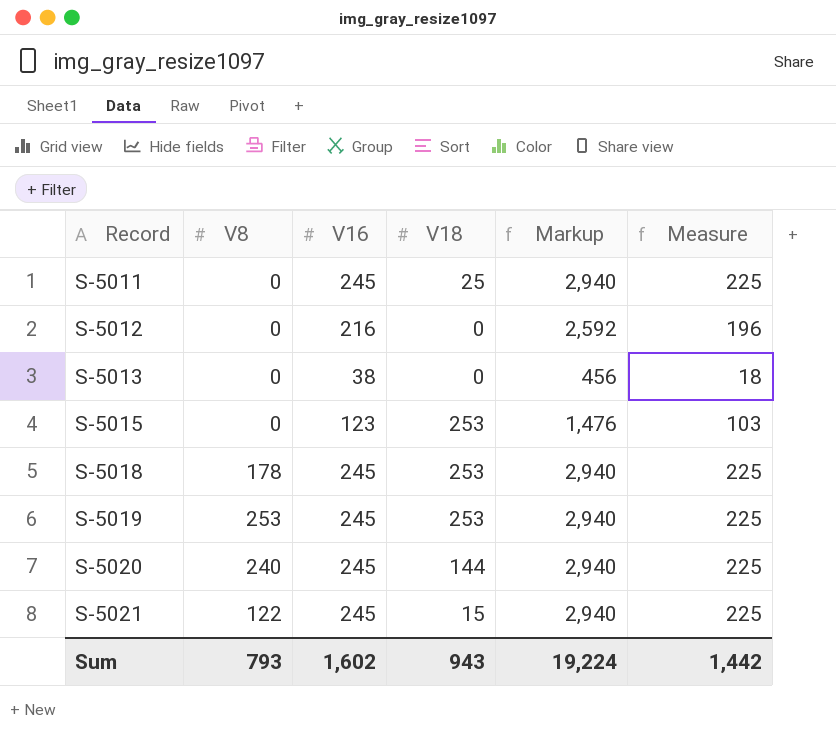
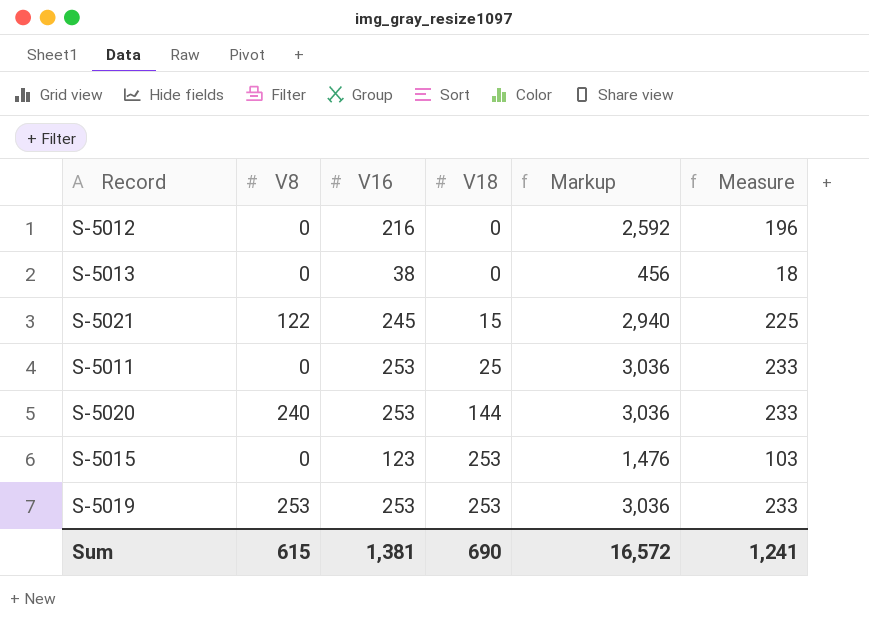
row order: Record ascending -> V18 ascending
row S-5018: 178 | 245 | 253 | 2,940 | 225 -> none
S-5011 | V16: 245 -> 253
S-5011 | Markup: 2,940 -> 3,036
S-5011 | Measure: 225 -> 233
S-5020 | V16: 245 -> 253
S-5020 | Markup: 2,940 -> 3,036
S-5020 | Measure: 225 -> 233
S-5019 | V16: 245 -> 253
S-5019 | Markup: 2,940 -> 3,036
S-5019 | Measure: 225 -> 233
Sum | V8: 793 -> 615
Sum | V16: 1,602 -> 1,381
Sum | V18: 943 -> 690
Sum | Markup: 19,224 -> 16,572
Sum | Measure: 1,442 -> 1,241

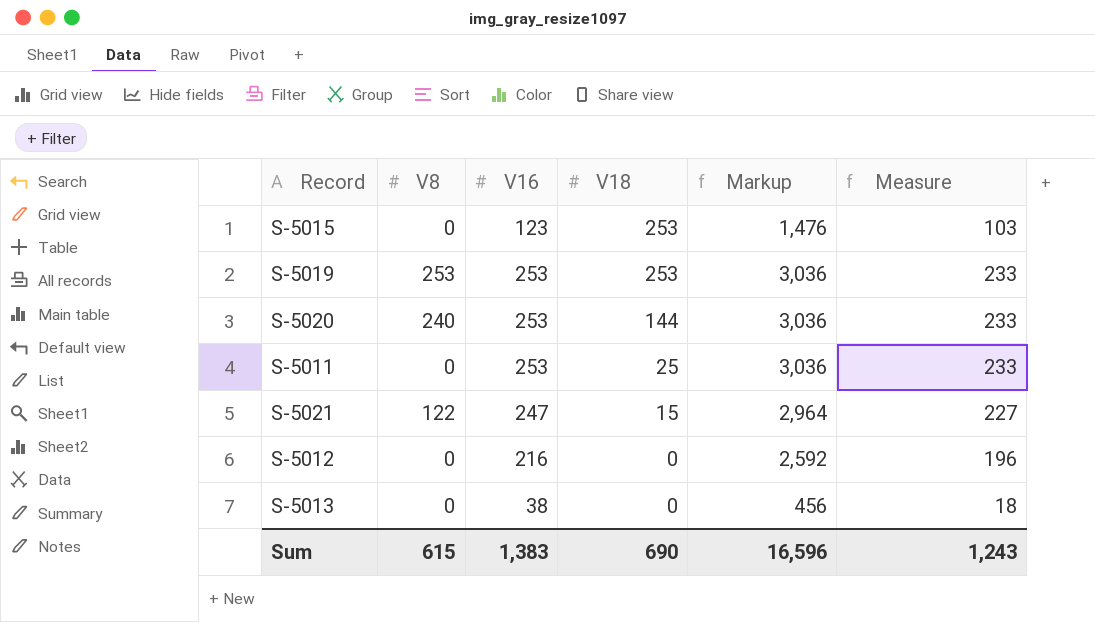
row order: V18 ascending -> V18 descending
S-5021 | V16: 245 -> 247
S-5021 | Markup: 2,940 -> 2,964
S-5021 | Measure: 225 -> 227
Sum | V16: 1,381 -> 1,383
Sum | Markup: 16,572 -> 16,596
Sum | Measure: 1,241 -> 1,243

